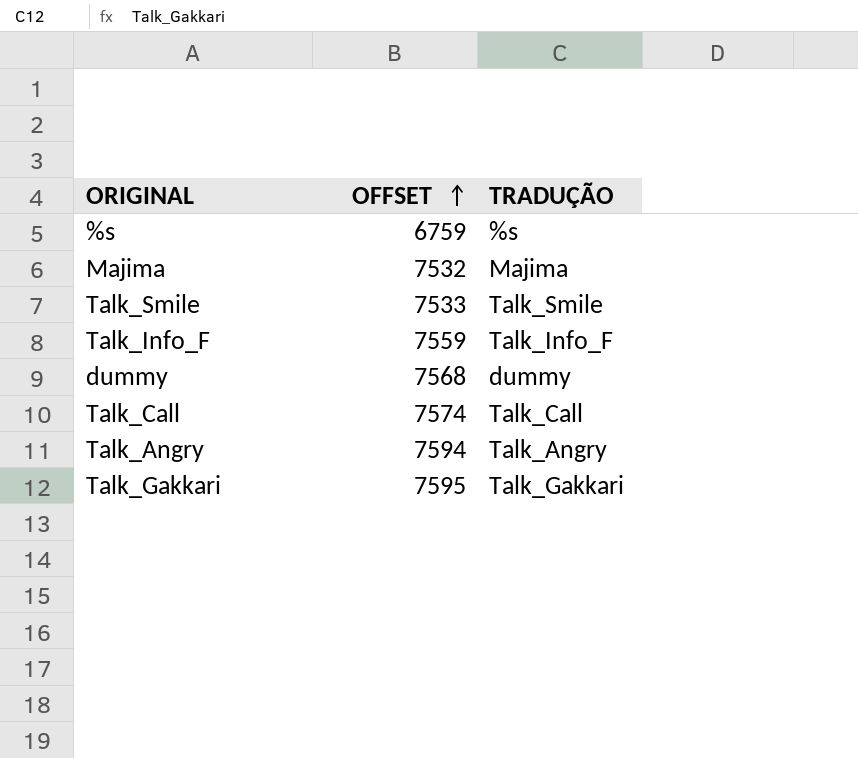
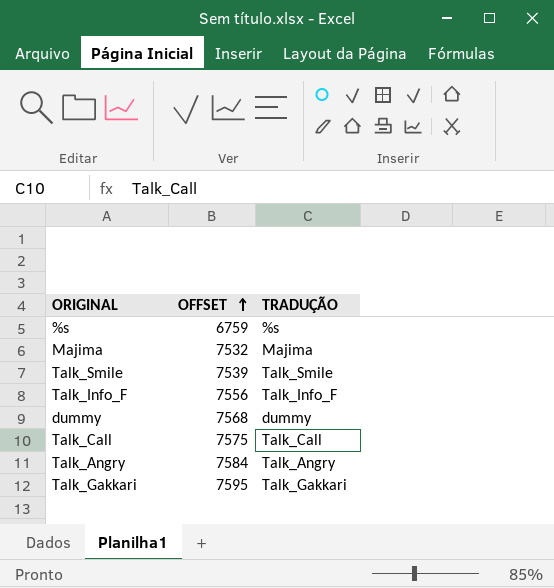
Talk_Smile | OFFSET: 7533 -> 7539
Talk_Info_F | OFFSET: 7559 -> 7556
Talk_Call | OFFSET: 7574 -> 7575
Talk_Angry | OFFSET: 7594 -> 7584

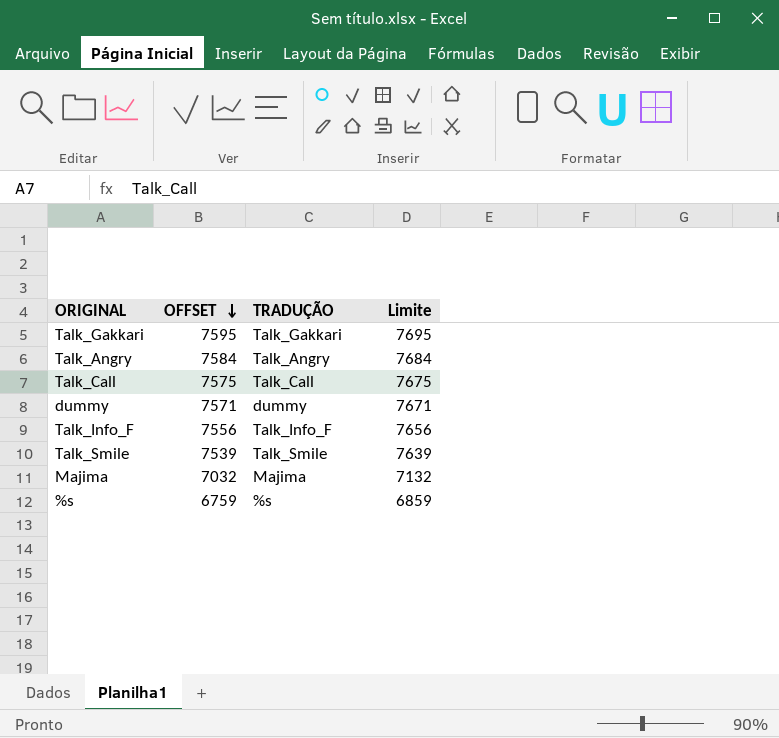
row order: OFFSET ascending -> OFFSET descending
column Limite | formula: none -> [OFFSET] + 100
dummy | OFFSET: 7568 -> 7571
Majima | OFFSET: 7532 -> 7032

